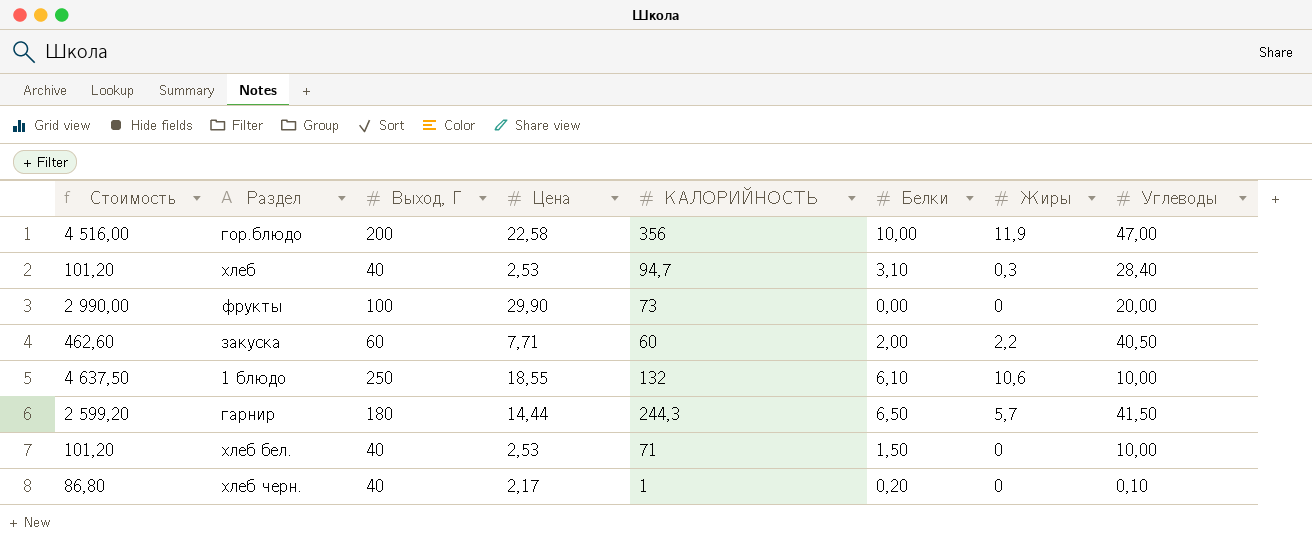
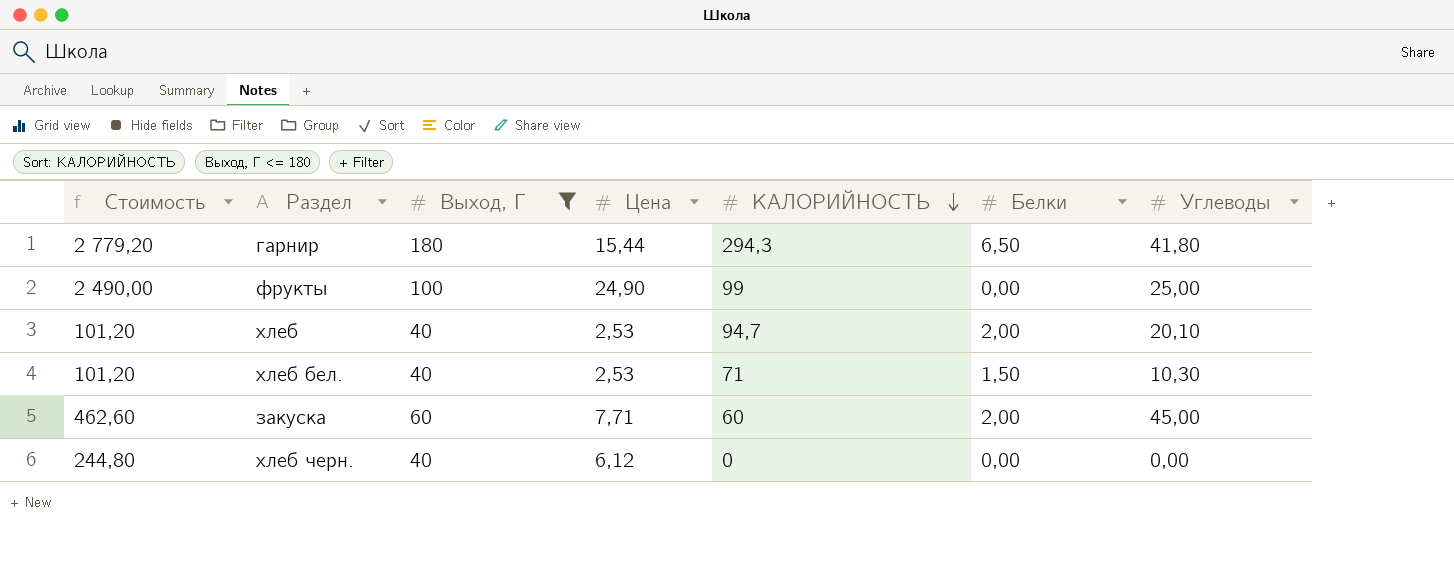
filter: none -> Выход, Г <= 180
row order: none -> КАЛОРИЙНОСТЬ descending
column Жиры | position: 7 -> none
гарнир | Стоимость: 2 599,20 -> 2 779,20
гарнир | Цена: 14,44 -> 15,44
гарнир | КАЛОРИЙНОСТЬ: 244,3 -> 294,3
гарнир | Углеводы: 41,50 -> 41,80
фрукты | Стоимость: 2 990,00 -> 2 490,00
фрукты | Цена: 29,90 -> 24,90
фрукты | КАЛОРИЙНОСТЬ: 73 -> 99
фрукты | Углеводы: 20,00 -> 25,00
хлеб | Белки: 3,10 -> 2,00
хлеб | Углеводы: 28,40 -> 20,10
хлеб бел. | Углеводы: 10,00 -> 10,30
закуска | Углеводы: 40,50 -> 45,00
хлеб черн. | Стоимость: 86,80 -> 244,80
хлеб черн. | Цена: 2,17 -> 6,12
хлеб черн. | КАЛОРИЙНОСТЬ: 1 -> 0
хлеб черн. | Белки: 0,20 -> 0,00
хлеб черн. | Углеводы: 0,10 -> 0,00

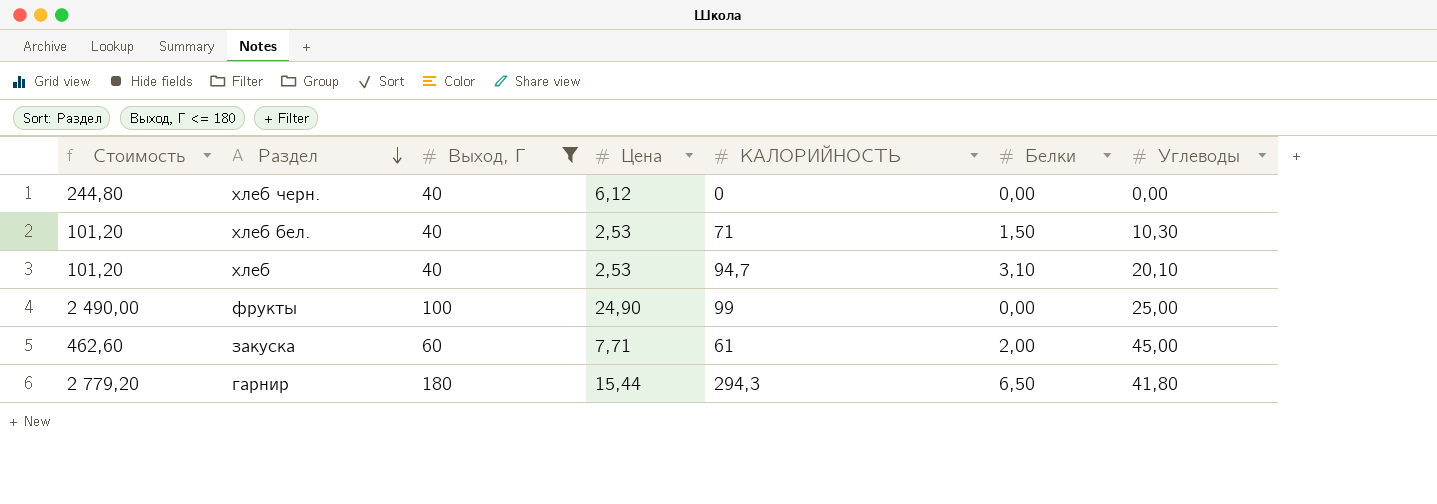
row order: КАЛОРИЙНОСТЬ descending -> Раздел descending
хлеб | Белки: 2,00 -> 3,10
закуска | КАЛОРИЙНОСТЬ: 60 -> 61

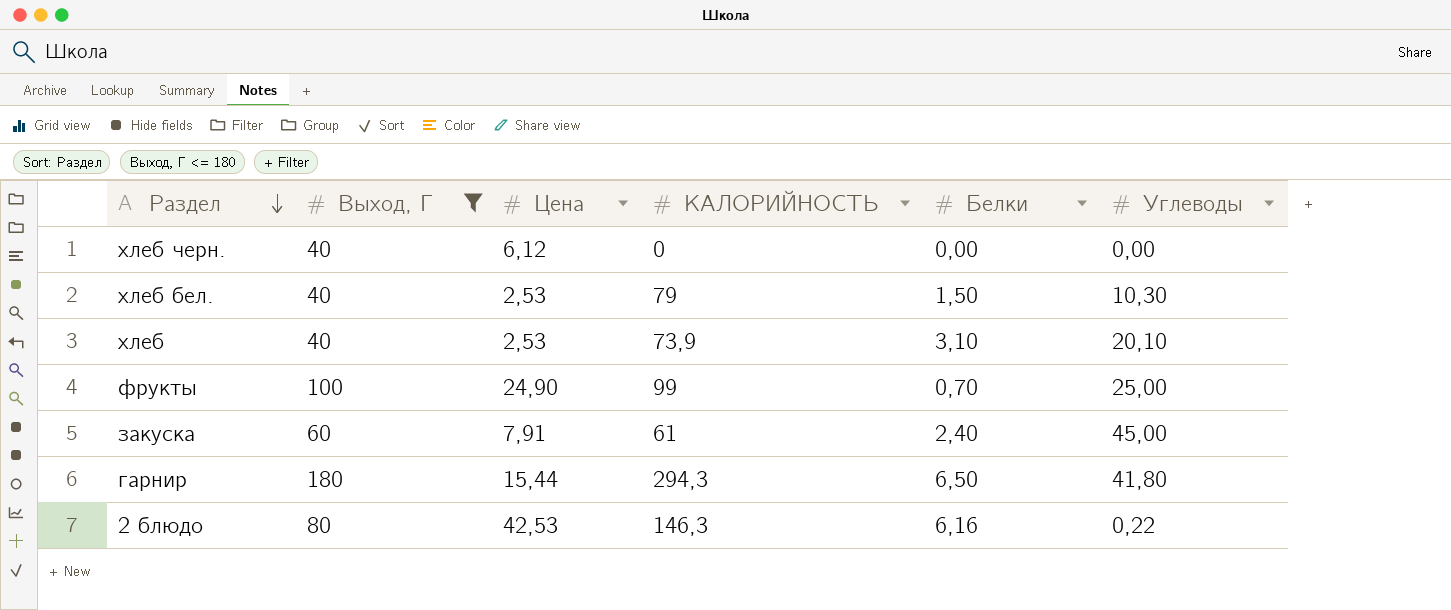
column Стоимость | formula: [Выход, Г] * [Цена] -> none
хлеб бел. | КАЛОРИЙНОСТЬ: 71 -> 79
хлеб | КАЛОРИЙНОСТЬ: 94,7 -> 73,9
фрукты | Белки: 0,00 -> 0,70
закуска | Цена: 7,71 -> 7,91
закуска | Белки: 2,00 -> 2,40
row 2 блюдо: none -> 80 | 42,53 | 146,3 | 6,16 | 0,22

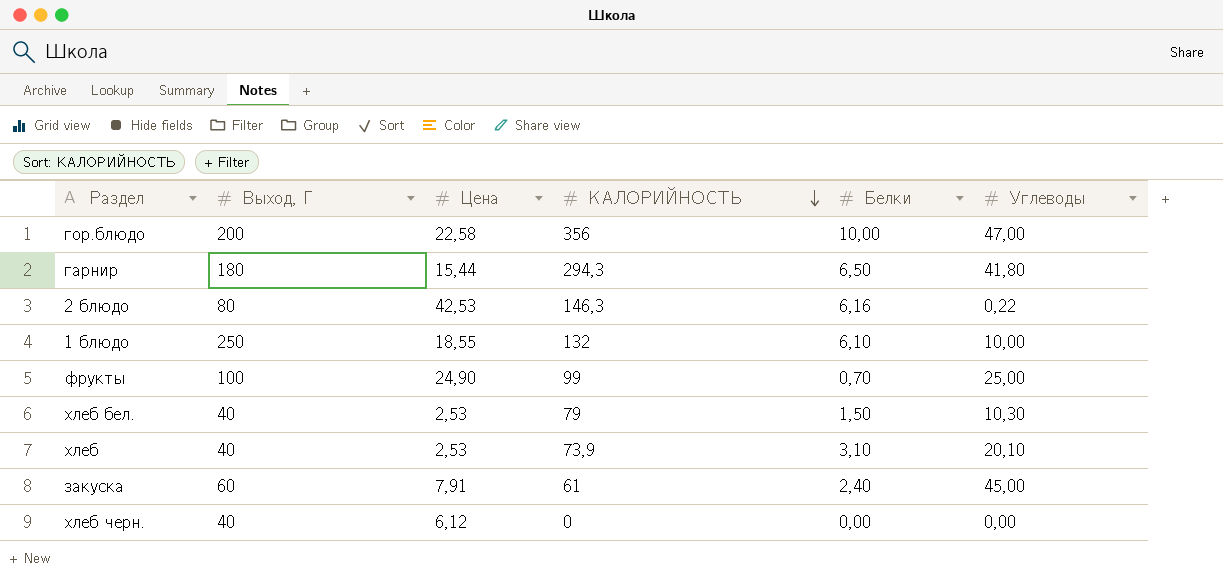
filter: Выход, Г <= 180 -> none
row order: Раздел descending -> КАЛОРИЙНОСТЬ descending

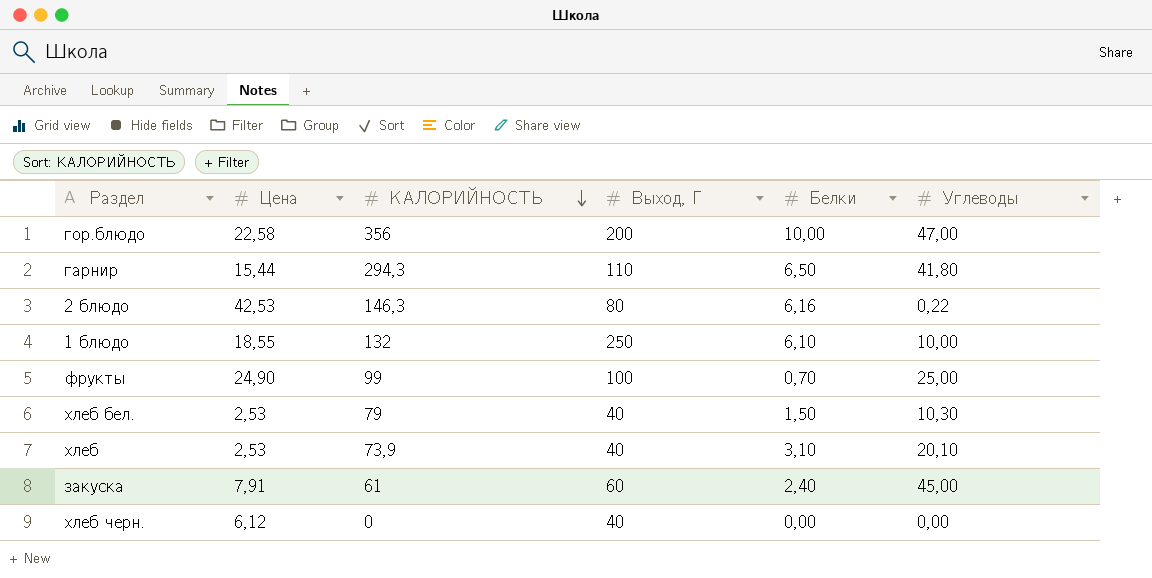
column Выход, Г | position: 2 -> 4
гарнир | Выход, Г: 180 -> 110

